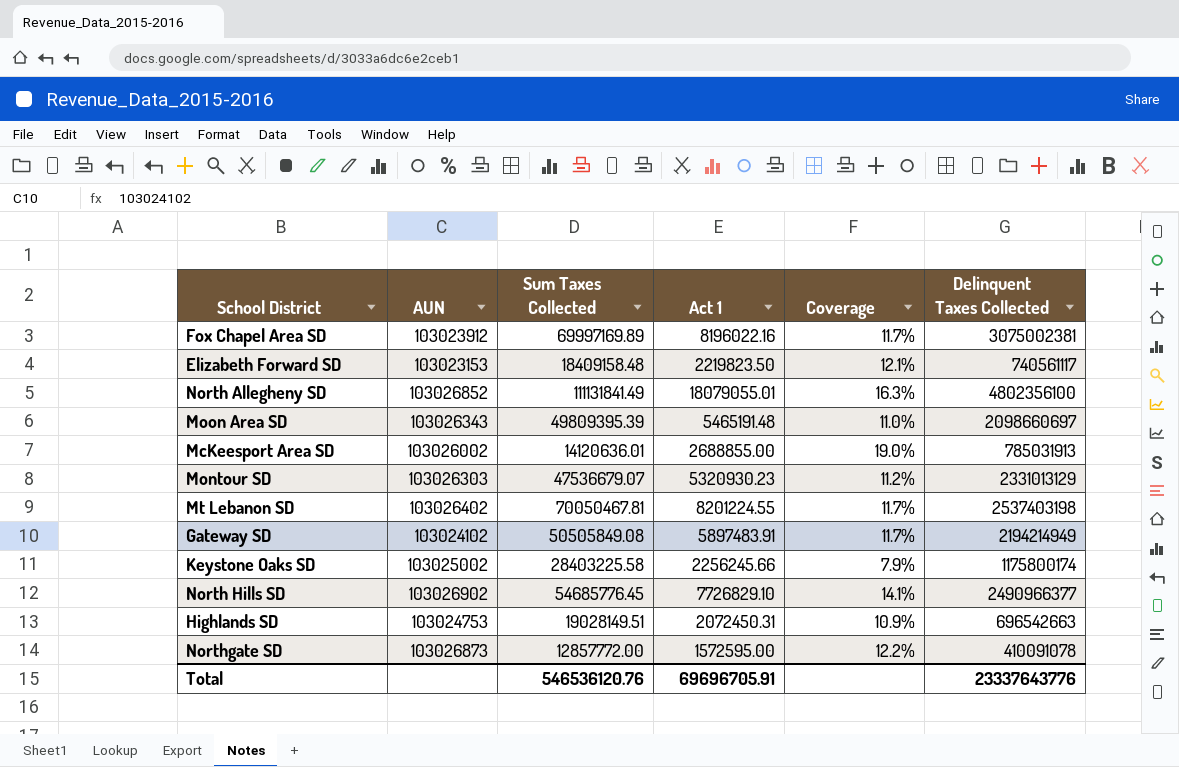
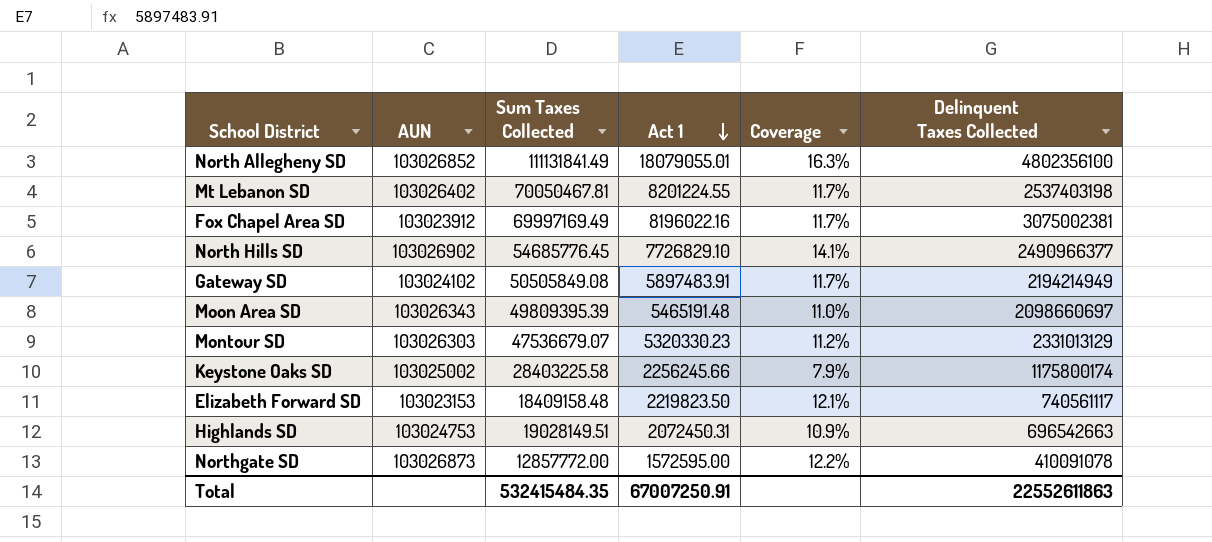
row order: none -> Act 1 descending
row McKeesport Area SD: 103026002 | 14120636.01 | 2688855.00 | 19.0% | 785031913 -> none
Fox Chapel Area SD | Sum Taxes Collected: 69997169.89 -> 69997169.49
Montour SD | Act 1: 5320930.23 -> 5320330.23
Total | Sum Taxes Collected: 546536120.76 -> 532415484.35
Total | Act 1: 69696705.91 -> 67007250.91
Total | Delinquent Taxes Collected: 23337643776 -> 22552611863

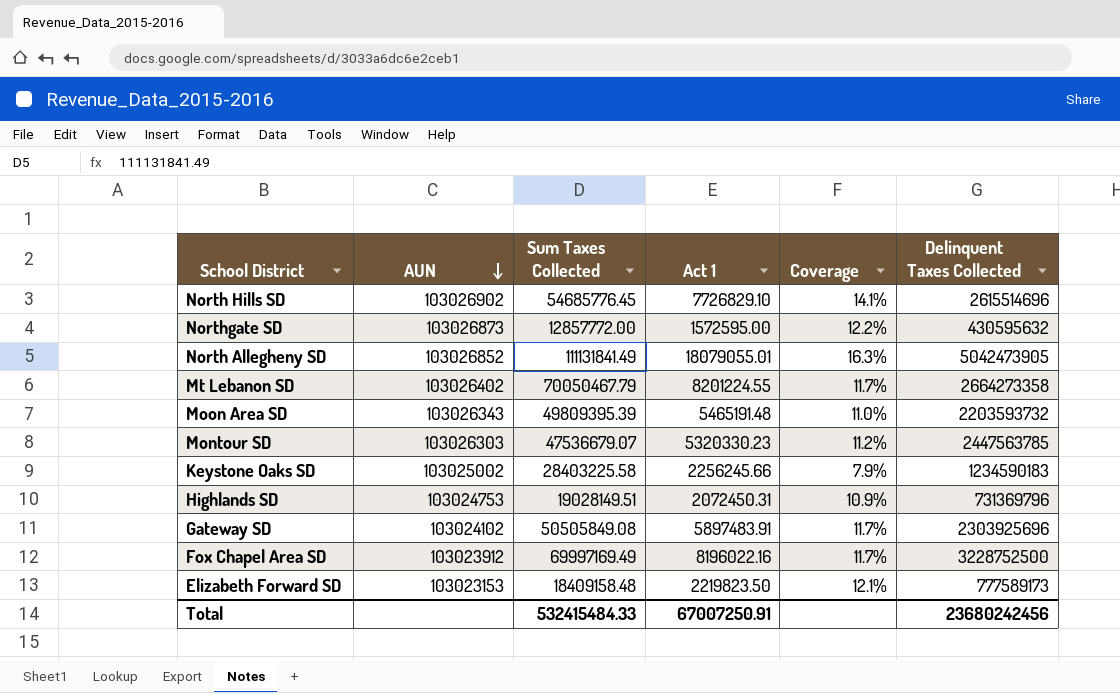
row order: Act 1 descending -> AUN descending
North Hills SD | Delinquent Taxes Collected: 2490966377 -> 2615514696
Northgate SD | Delinquent Taxes Collected: 410091078 -> 430595632
North Allegheny SD | Delinquent Taxes Collected: 4802356100 -> 5042473905
Mt Lebanon SD | Sum Taxes Collected: 70050467.81 -> 70050467.79
Mt Lebanon SD | Delinquent Taxes Collected: 2537403198 -> 2664273358
Moon Area SD | Delinquent Taxes Collected: 2098660697 -> 2203593732
Montour SD | Delinquent Taxes Collected: 2331013129 -> 2447563785
Keystone Oaks SD | Delinquent Taxes Collected: 1175800174 -> 1234590183
Highlands SD | Delinquent Taxes Collected: 696542663 -> 731369796
Gateway SD | Delinquent Taxes Collected: 2194214949 -> 2303925696
Fox Chapel Area SD | Delinquent Taxes Collected: 3075002381 -> 3228752500
Elizabeth Forward SD | Delinquent Taxes Collected: 740561117 -> 777589173
Total | Sum Taxes Collected: 532415484.35 -> 532415484.33
Total | Delinquent Taxes Collected: 22552611863 -> 23680242456

